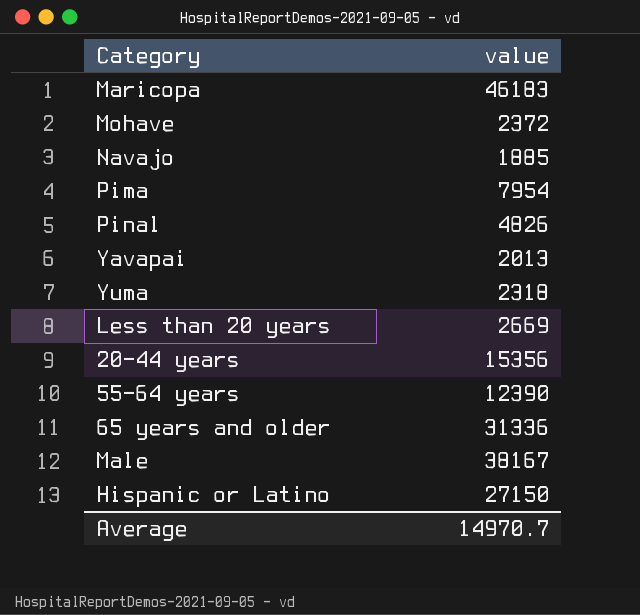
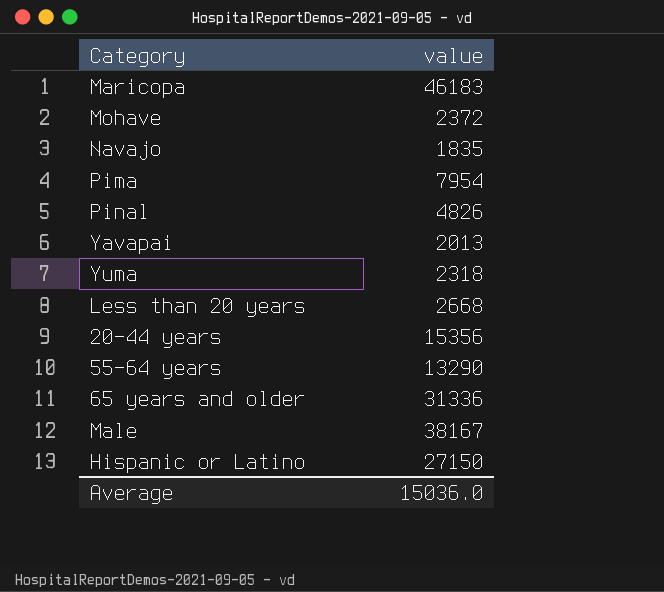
Navajo | value: 1885 -> 1835
Less than 20 years | value: 2669 -> 2668
55-64 years | value: 12390 -> 13290
Average | value: 14970.7 -> 15036.0

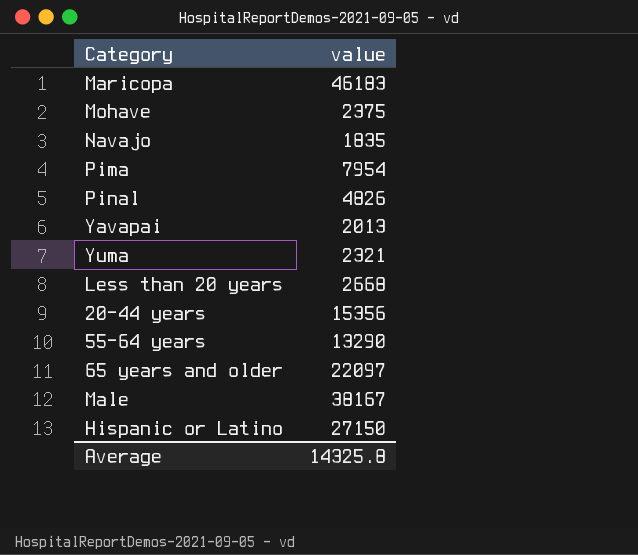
Mohave | value: 2372 -> 2375
Yuma | value: 2318 -> 2321
65 years and older | value: 31336 -> 22097
Average | value: 15036.0 -> 14325.8

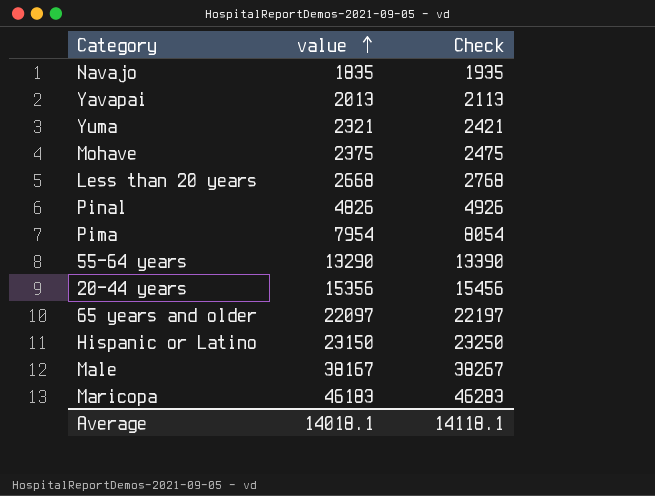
row order: none -> value ascending
column Check | formula: none -> [value] + 100
Hispanic or Latino | value: 27150 -> 23150
Average | value: 14325.8 -> 14018.1

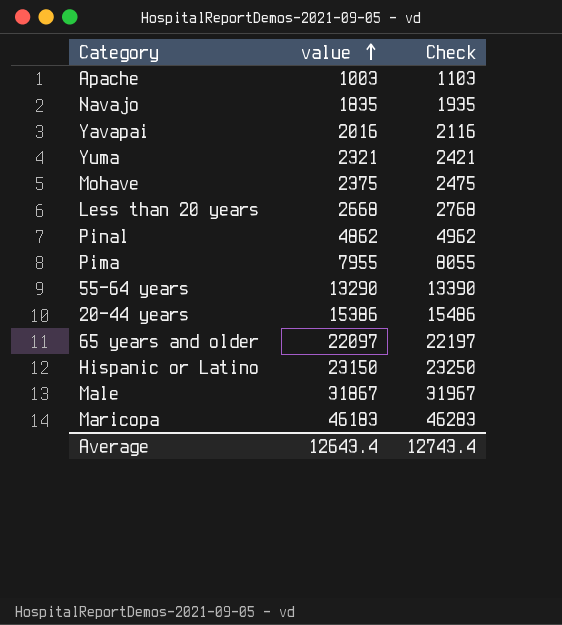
row Apache: none -> 1003 | 1103
Yavapai | value: 2013 -> 2016
Yavapai | Check: 2113 -> 2116
Pinal | value: 4826 -> 4862
Pinal | Check: 4926 -> 4962
Pima | value: 7954 -> 7955
Pima | Check: 8054 -> 8055
20-44 years | value: 15356 -> 15386
20-44 years | Check: 15456 -> 15486
Male | value: 38167 -> 31867
Male | Check: 38267 -> 31967
Average | value: 14018.1 -> 12643.4
Average | Check: 14118.1 -> 12743.4

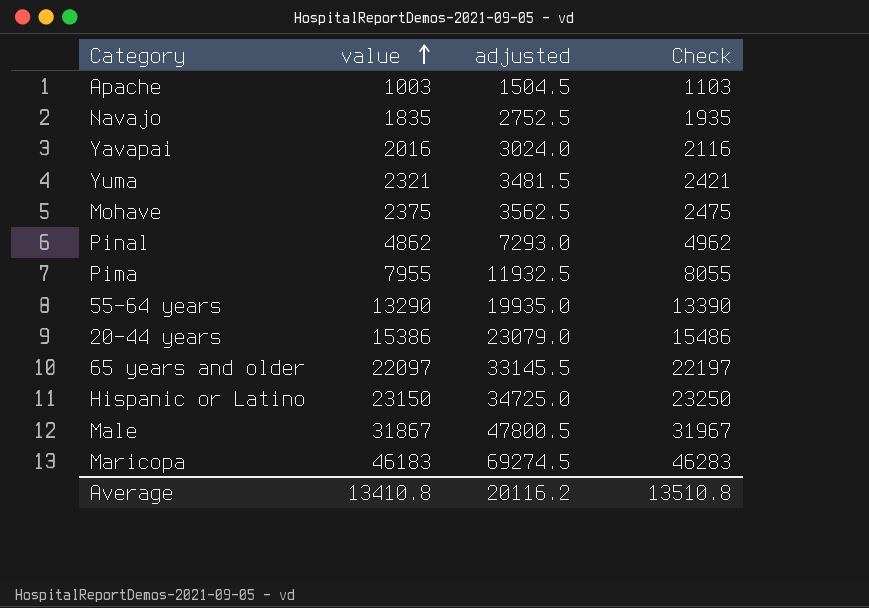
column adjusted | formula: none -> [value] * 1.5
row Less than 20 years: 2668 | 2768 -> none
Average | value: 12643.4 -> 13410.8
Average | Check: 12743.4 -> 13510.8

